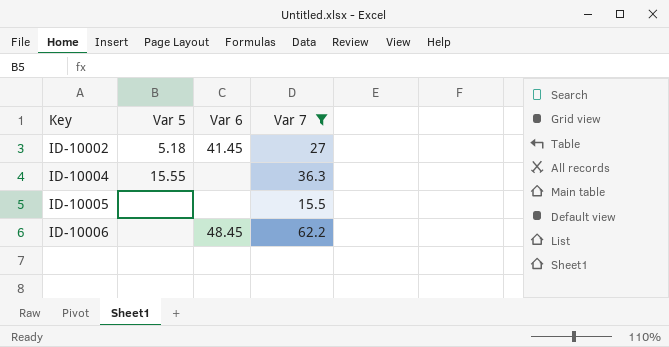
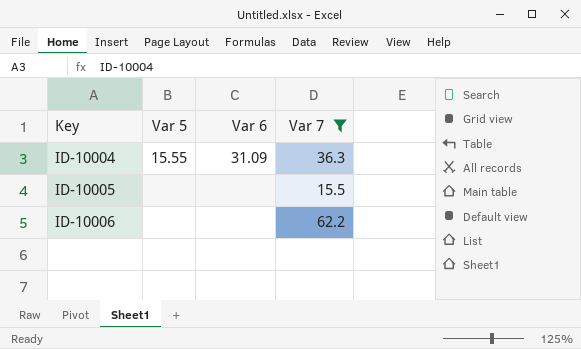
row ID-10002: 5.18 | 41.45 | 27 -> none
ID-10004 | Var 6: none -> 31.09
ID-10006 | Var 6: 48.45 -> none

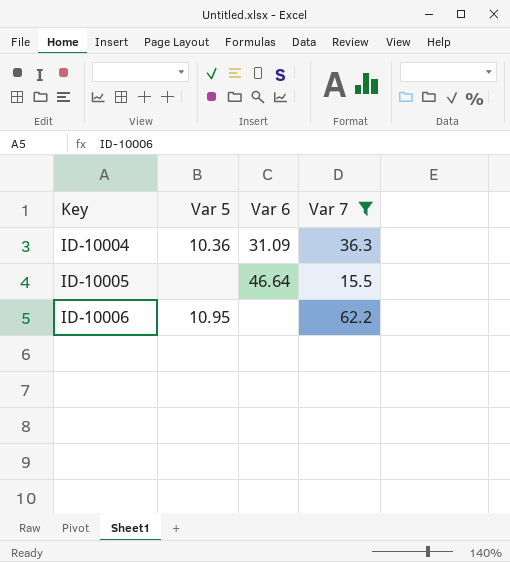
ID-10004 | Var 5: 15.55 -> 10.36
ID-10005 | Var 6: none -> 46.64
ID-10006 | Var 5: none -> 10.95

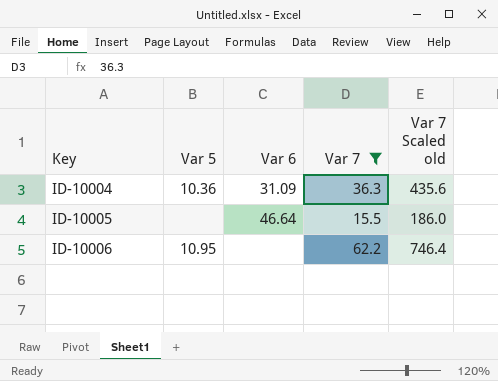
column Var 7 Scaled old | formula: none -> [Var 7] * 12

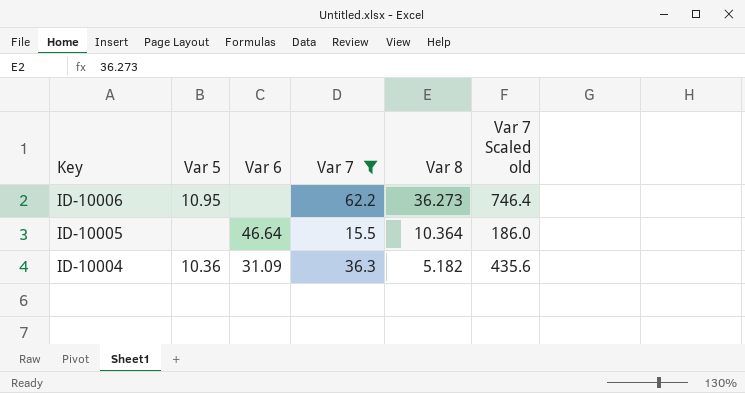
row order: Key ascending -> Key descending
column Var 8 | position: none -> 5

